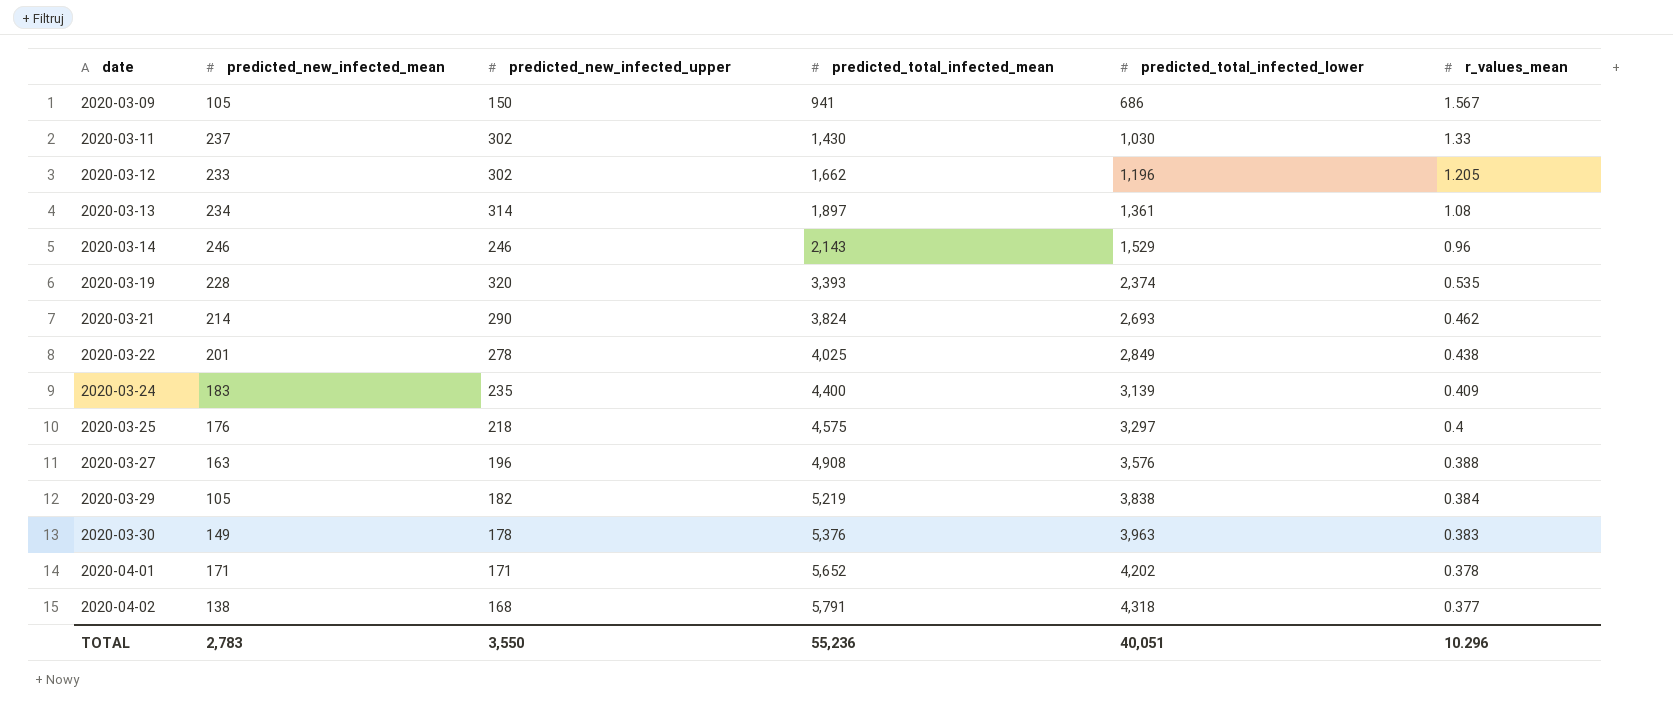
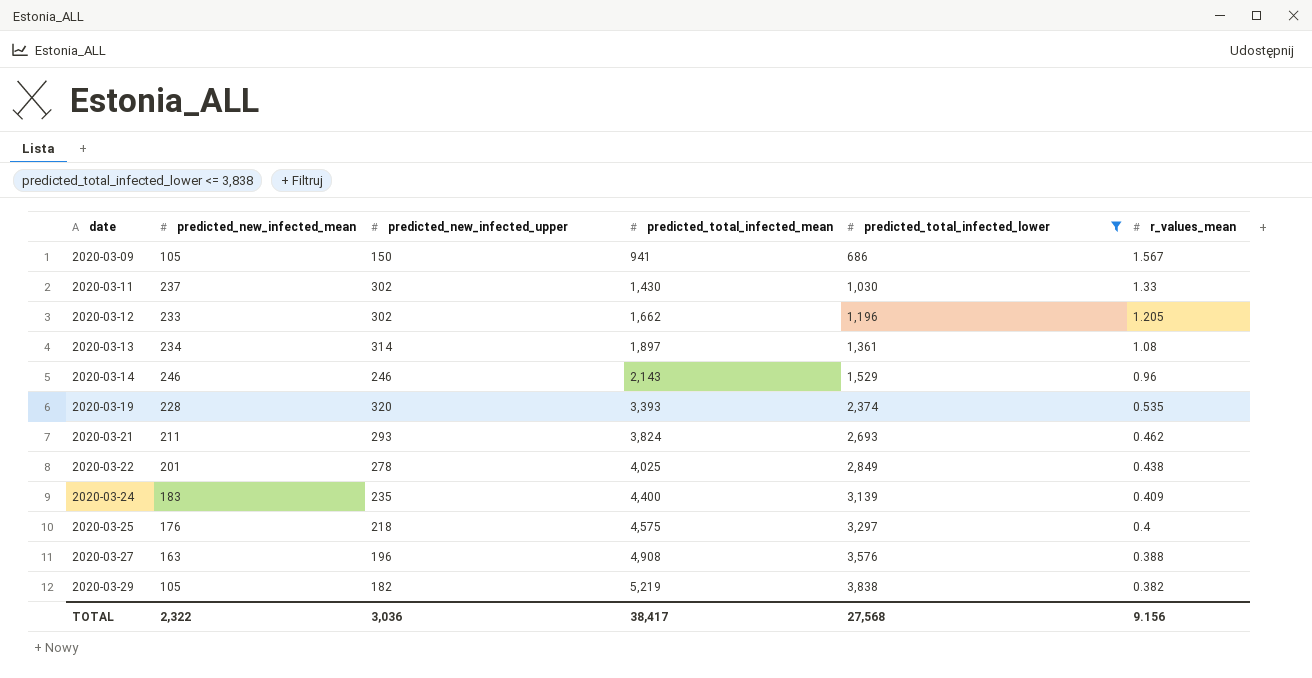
filter: none -> predicted_total_infected_lower <= 3,838
2020-03-21 | predicted_new_infected_mean: 214 -> 211
2020-03-21 | predicted_new_infected_upper: 290 -> 293
2020-03-29 | r_values_mean: 0.384 -> 0.382
TOTAL | predicted_new_infected_mean: 2,783 -> 2,322
TOTAL | predicted_new_infected_upper: 3,550 -> 3,036
TOTAL | predicted_total_infected_mean: 55,236 -> 38,417
TOTAL | predicted_total_infected_lower: 40,051 -> 27,568
TOTAL | r_values_mean: 10.296 -> 9.156

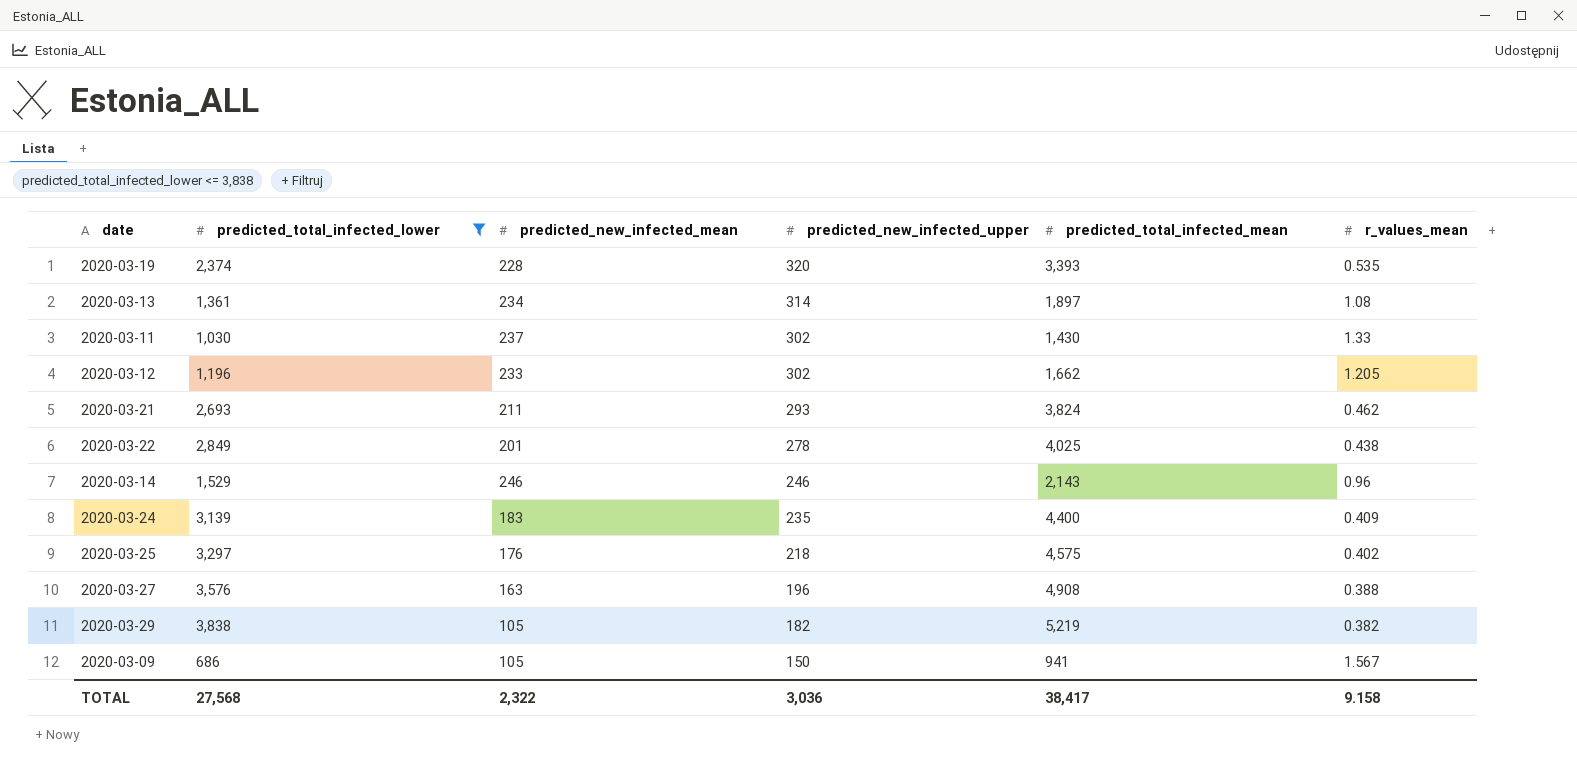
row order: date ascending -> predicted_new_infected_upper descending
column predicted_total_infected_lower | position: 5 -> 2
2020-03-25 | r_values_mean: 0.4 -> 0.402
TOTAL | r_values_mean: 9.156 -> 9.158

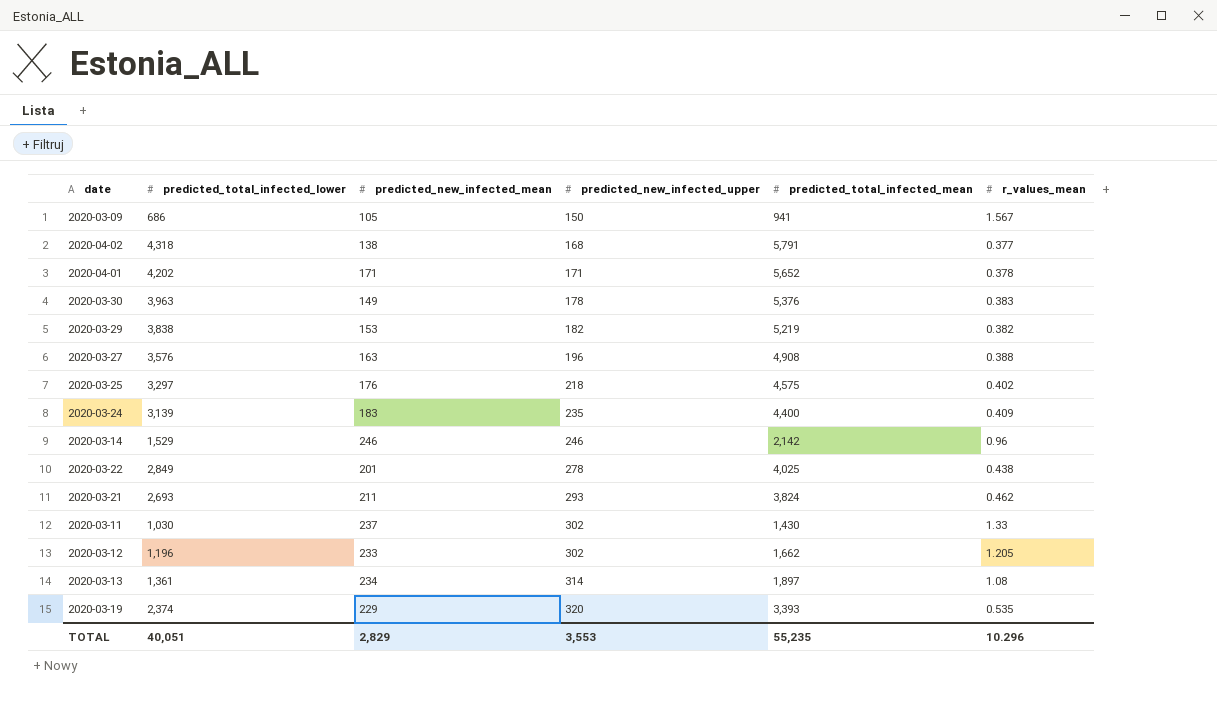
filter: predicted_total_infected_lower <= 3,838 -> none
row order: predicted_new_infected_upper descending -> predicted_new_infected_upper ascending
2020-03-29 | predicted_new_infected_mean: 105 -> 153
2020-03-14 | predicted_total_infected_mean: 2,143 -> 2,142
2020-03-19 | predicted_new_infected_mean: 228 -> 229
TOTAL | predicted_total_infected_lower: 27,568 -> 40,051
TOTAL | predicted_new_infected_mean: 2,322 -> 2,829
TOTAL | predicted_new_infected_upper: 3,036 -> 3,553
TOTAL | predicted_total_infected_mean: 38,417 -> 55,235
TOTAL | r_values_mean: 9.158 -> 10.296

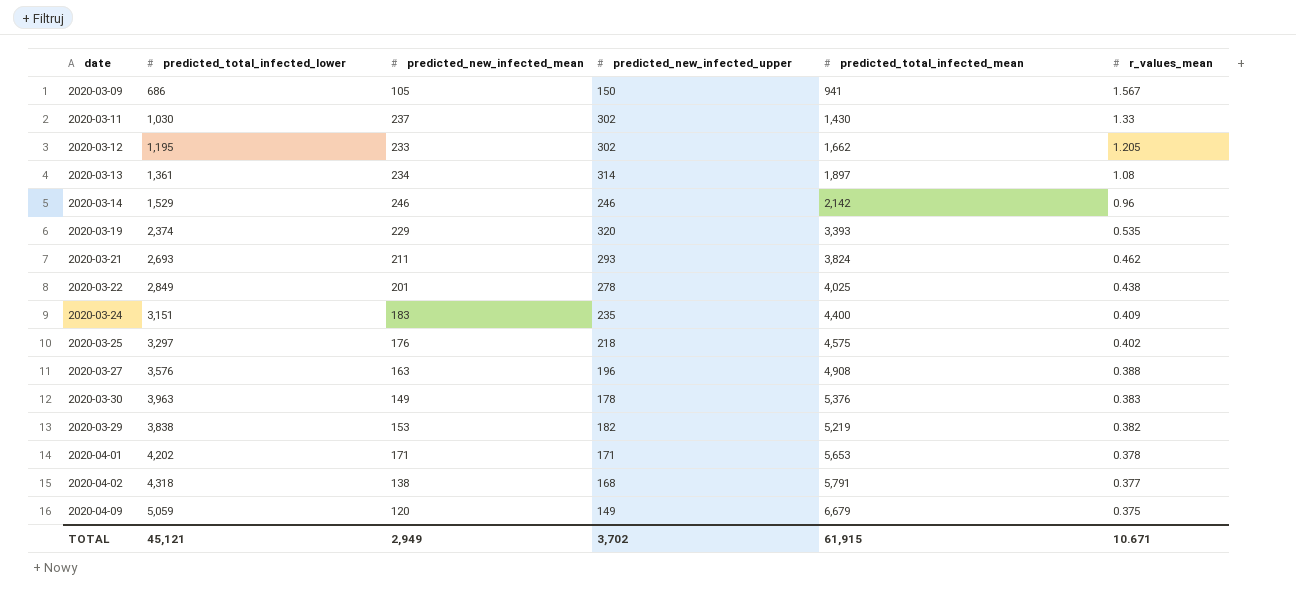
row order: predicted_new_infected_upper ascending -> r_values_mean descending
2020-03-12 | predicted_total_infected_lower: 1,196 -> 1,195
2020-03-24 | predicted_total_infected_lower: 3,139 -> 3,151
2020-04-01 | predicted_total_infected_mean: 5,652 -> 5,653
row 2020-04-09: none -> 5,059 | 120 | 149 | 6,679 | 0.375
TOTAL | predicted_total_infected_lower: 40,051 -> 45,121
TOTAL | predicted_new_infected_mean: 2,829 -> 2,949
TOTAL | predicted_new_infected_upper: 3,553 -> 3,702
TOTAL | predicted_total_infected_mean: 55,235 -> 61,915
TOTAL | r_values_mean: 10.296 -> 10.671

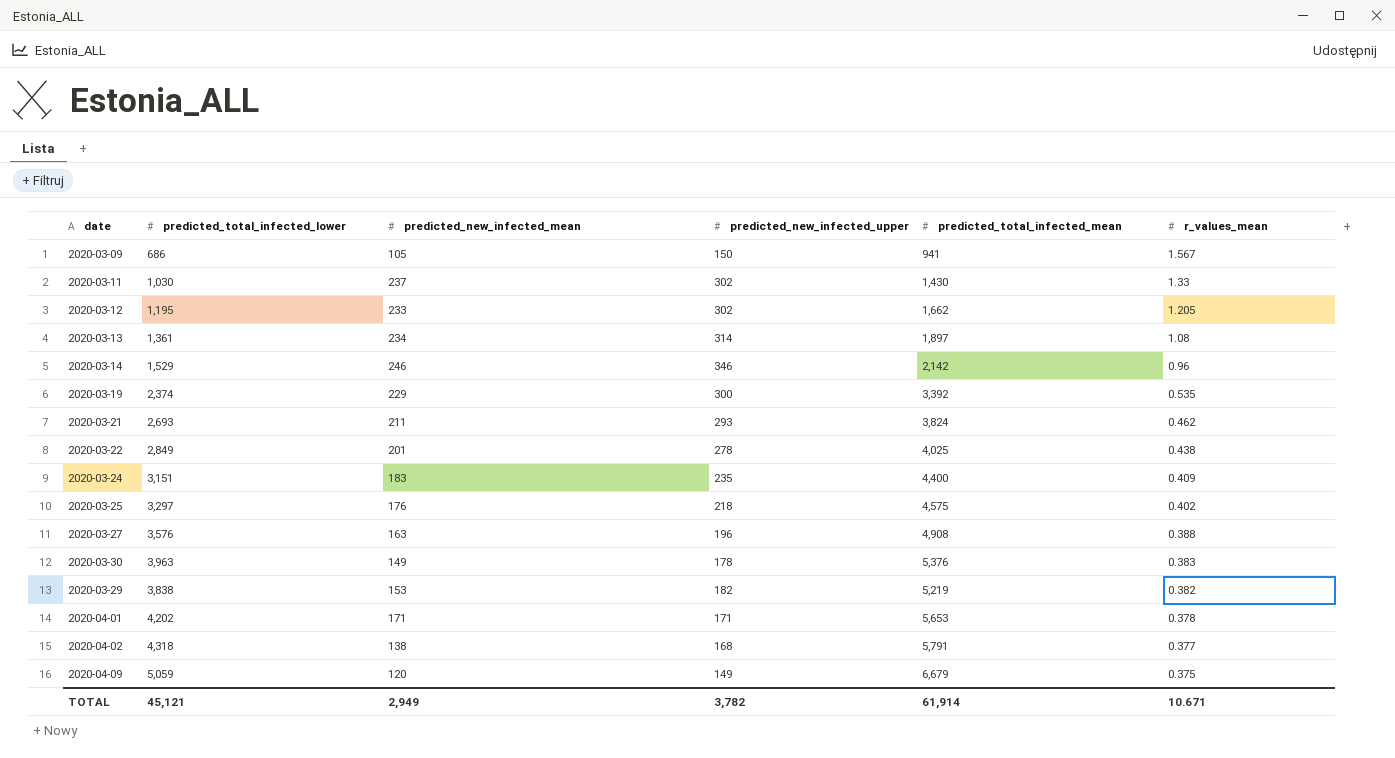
2020-03-14 | predicted_new_infected_upper: 246 -> 346
2020-03-19 | predicted_new_infected_upper: 320 -> 300
2020-03-19 | predicted_total_infected_mean: 3,393 -> 3,392
TOTAL | predicted_new_infected_upper: 3,702 -> 3,782
TOTAL | predicted_total_infected_mean: 61,915 -> 61,914

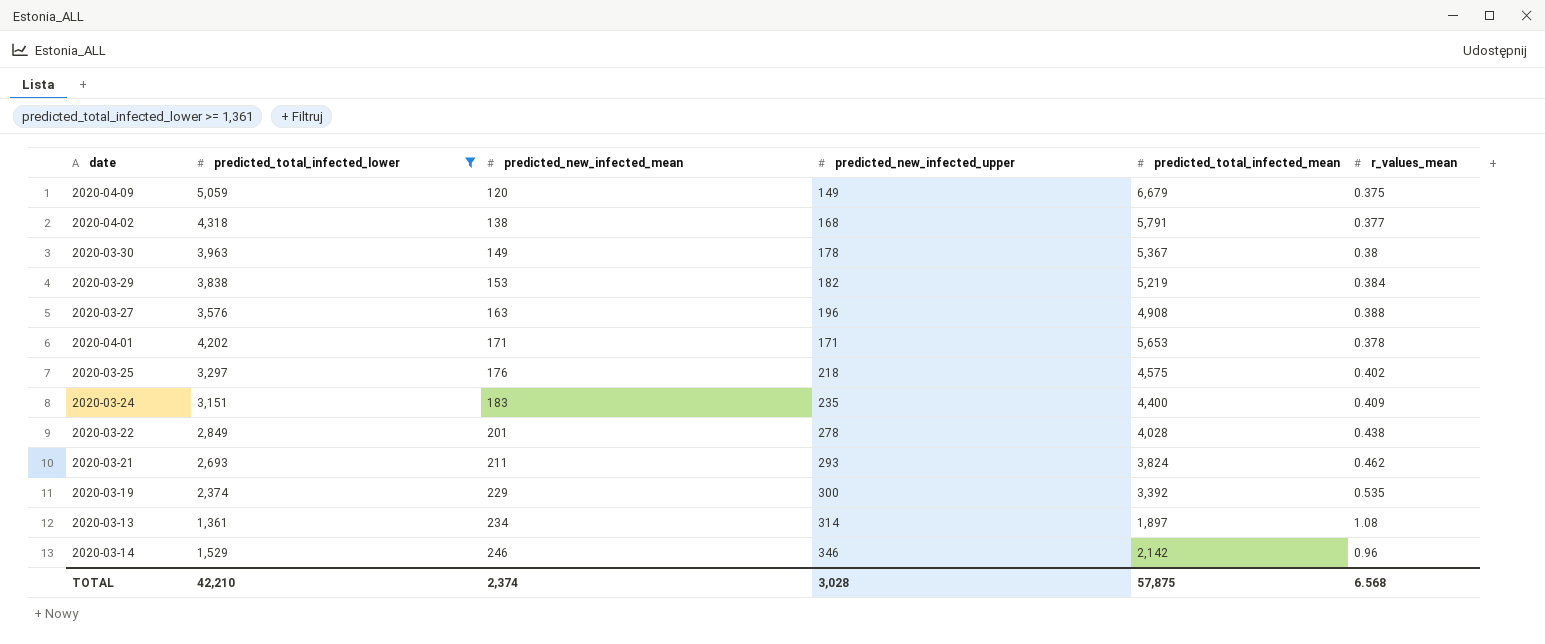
filter: none -> predicted_total_infected_lower >= 1,361
row order: r_values_mean descending -> predicted_new_infected_mean ascending
2020-03-30 | predicted_total_infected_mean: 5,376 -> 5,367
2020-03-30 | r_values_mean: 0.383 -> 0.38
2020-03-29 | r_values_mean: 0.382 -> 0.384
2020-03-22 | predicted_total_infected_mean: 4,025 -> 4,028
TOTAL | predicted_total_infected_lower: 45,121 -> 42,210
TOTAL | predicted_new_infected_mean: 2,949 -> 2,374
TOTAL | predicted_new_infected_upper: 3,782 -> 3,028
TOTAL | predicted_total_infected_mean: 61,914 -> 57,875
TOTAL | r_values_mean: 10.671 -> 6.568

